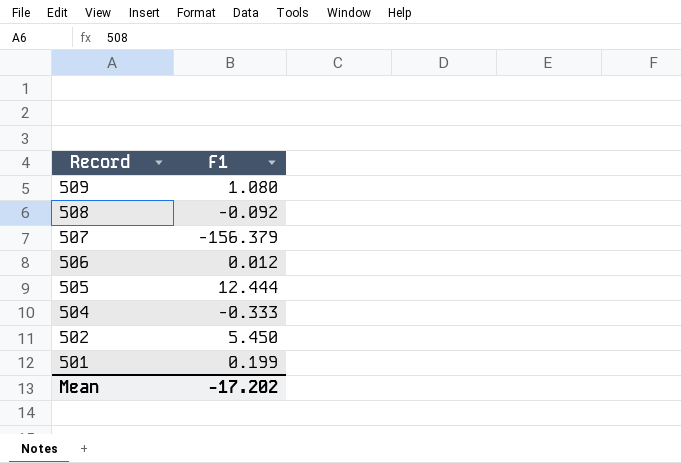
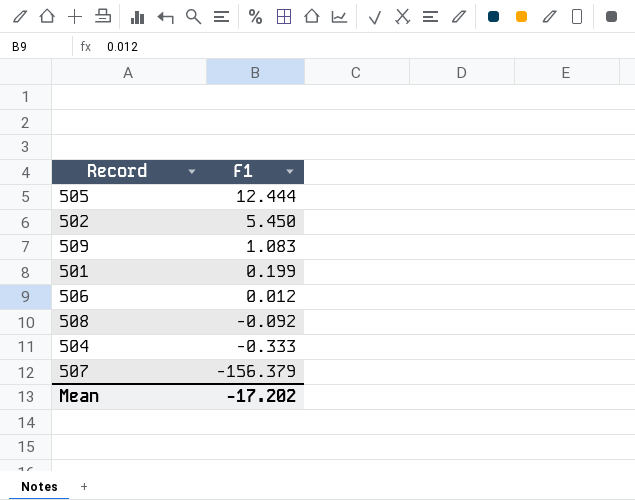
row order: Record descending -> F1 descending
509 | F1: 1.080 -> 1.083

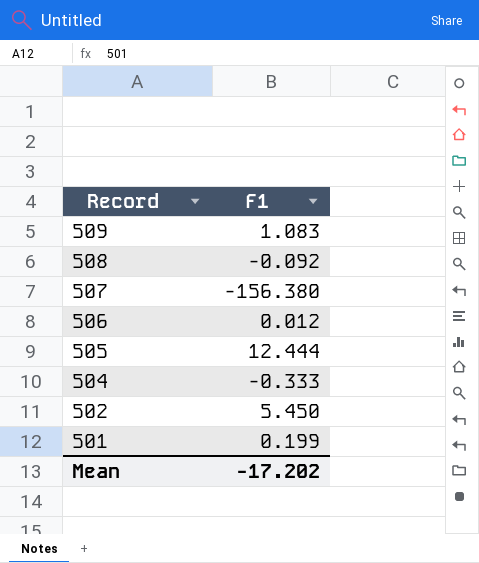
row order: F1 descending -> Record descending
507 | F1: -156.379 -> -156.380

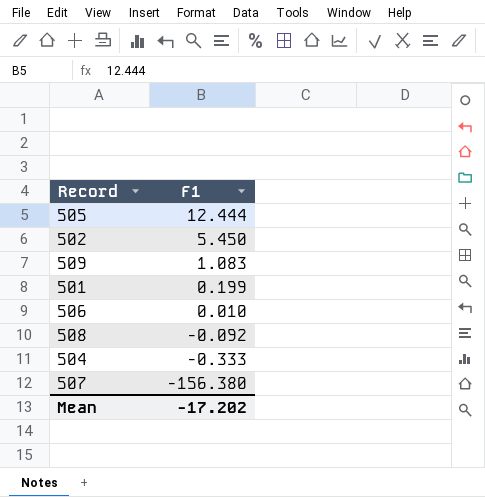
row order: Record descending -> F1 descending
506 | F1: 0.012 -> 0.010

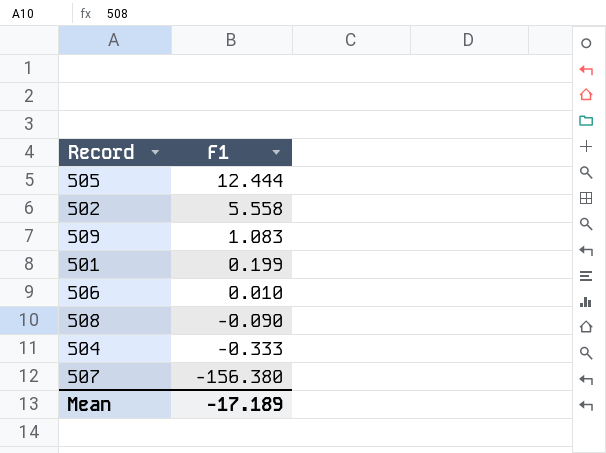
502 | F1: 5.450 -> 5.558
508 | F1: -0.092 -> -0.090
Mean | F1: -17.202 -> -17.189

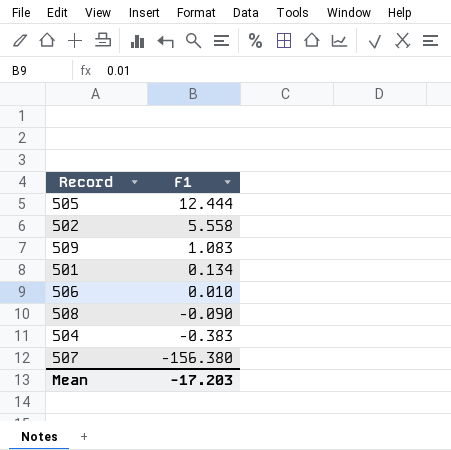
501 | F1: 0.199 -> 0.134
504 | F1: -0.333 -> -0.383
Mean | F1: -17.189 -> -17.203

